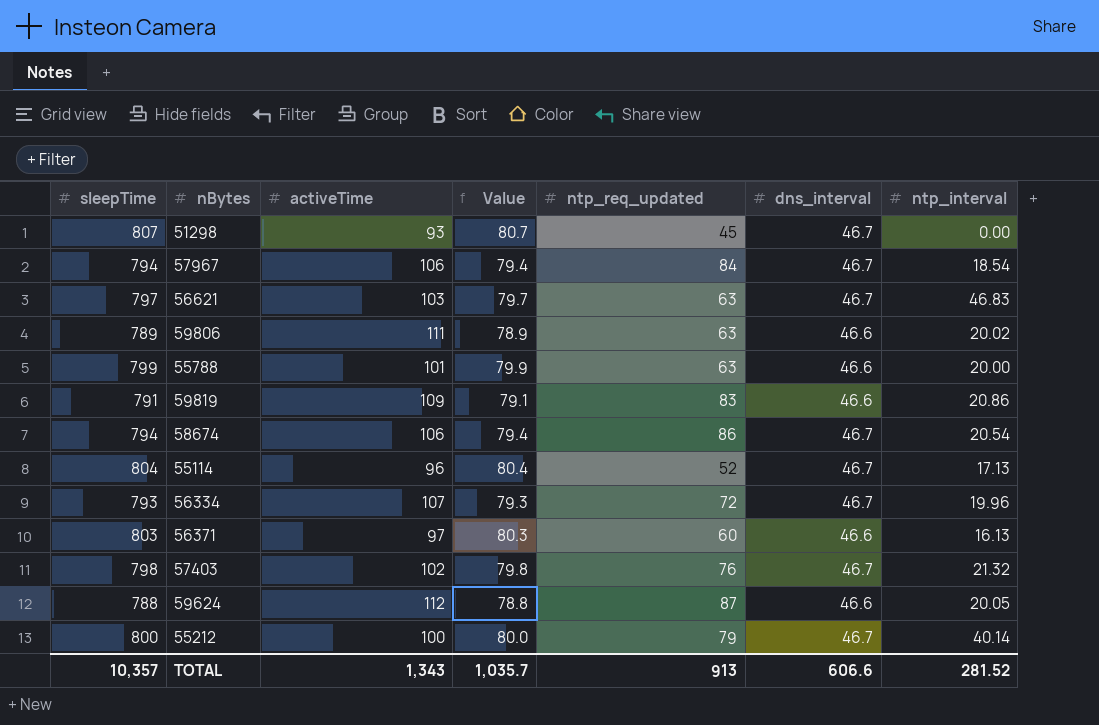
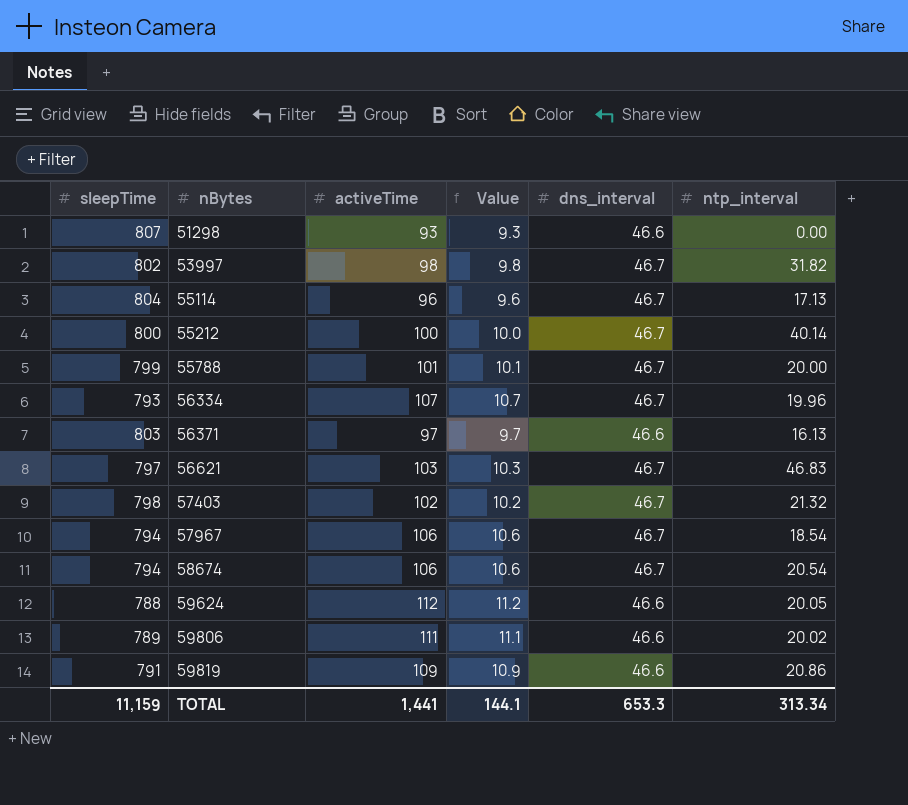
row order: none -> nBytes ascending
column ntp_req_updated | position: 5 -> none
column Value | formula: [sleepTime] * 0.1 -> [activeTime] * 0.1
51298 | dns_interval: 46.7 -> 46.6
row 53997: none -> 802 | 98 | 9.8 | 46.7 | 31.82
55788 | dns_interval: 46.6 -> 46.7
TOTAL | sleepTime: 10,357 -> 11,159
TOTAL | activeTime: 1,343 -> 1,441
TOTAL | Value: 1,035.7 -> 144.1
TOTAL | dns_interval: 606.6 -> 653.3
TOTAL | ntp_interval: 281.52 -> 313.34

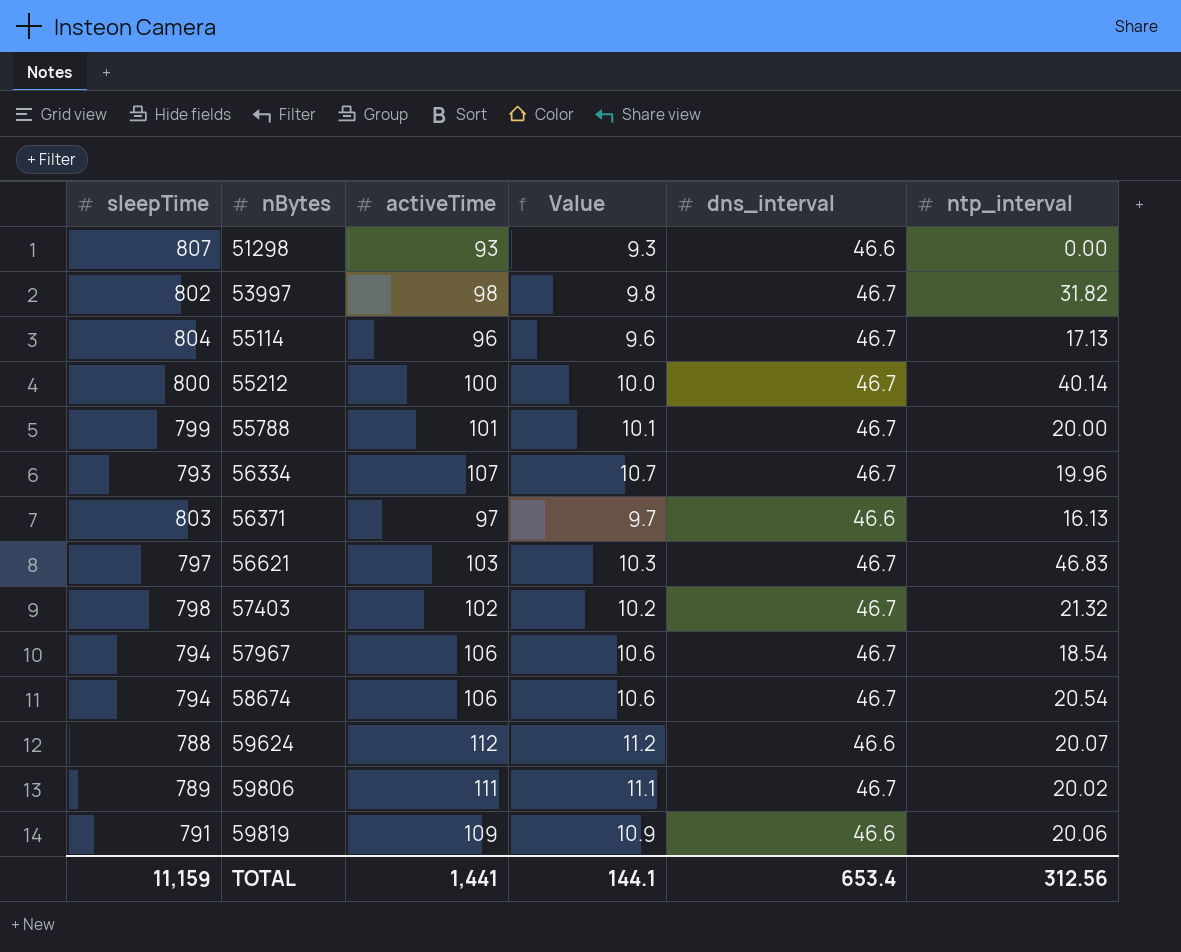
59624 | ntp_interval: 20.05 -> 20.07
59806 | dns_interval: 46.6 -> 46.7
59819 | ntp_interval: 20.86 -> 20.06
TOTAL | dns_interval: 653.3 -> 653.4
TOTAL | ntp_interval: 313.34 -> 312.56

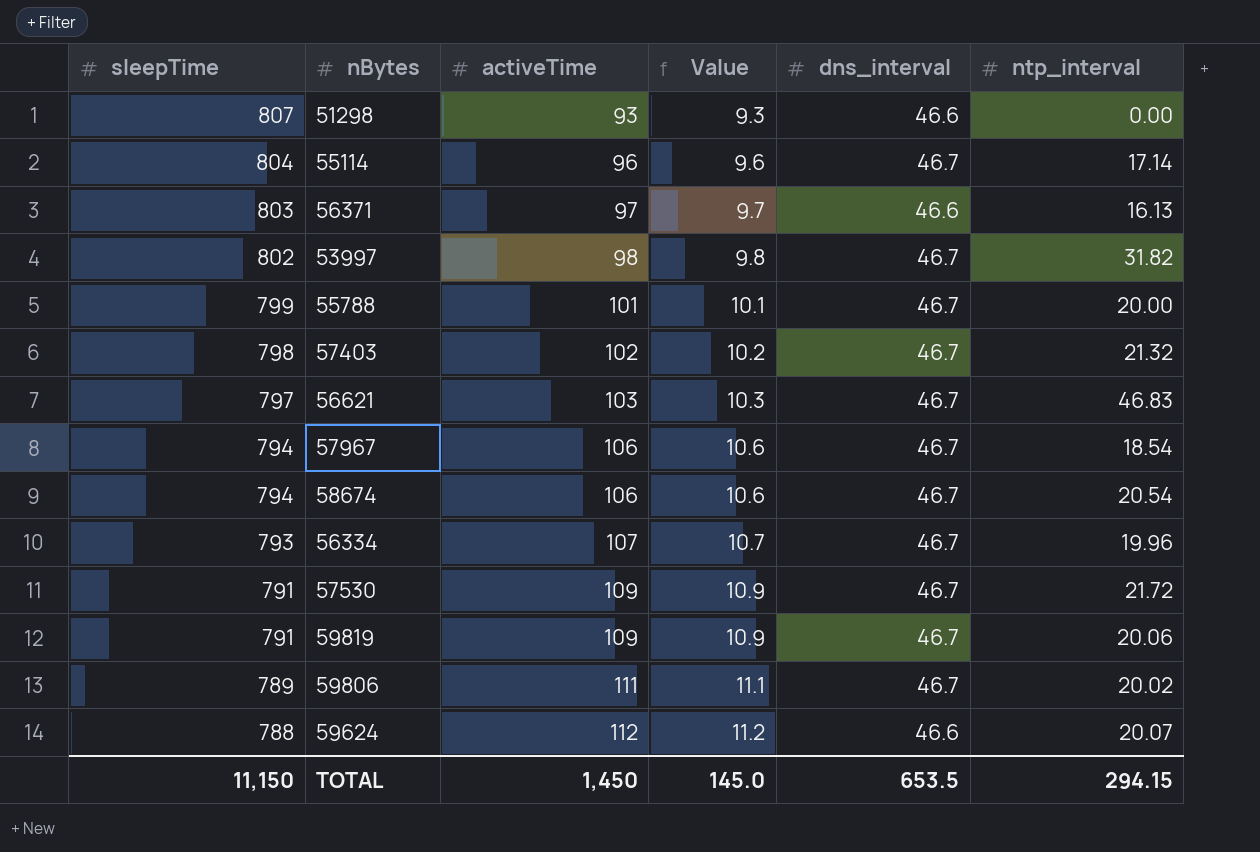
row order: nBytes ascending -> sleepTime descending
row 55212: 800 | 100 | 10.0 | 46.7 | 40.14 -> none
55114 | ntp_interval: 17.13 -> 17.14
row 57530: none -> 791 | 109 | 10.9 | 46.7 | 21.72
59819 | dns_interval: 46.6 -> 46.7
TOTAL | sleepTime: 11,159 -> 11,150
TOTAL | activeTime: 1,441 -> 1,450
TOTAL | Value: 144.1 -> 145.0
TOTAL | dns_interval: 653.4 -> 653.5
TOTAL | ntp_interval: 312.56 -> 294.15

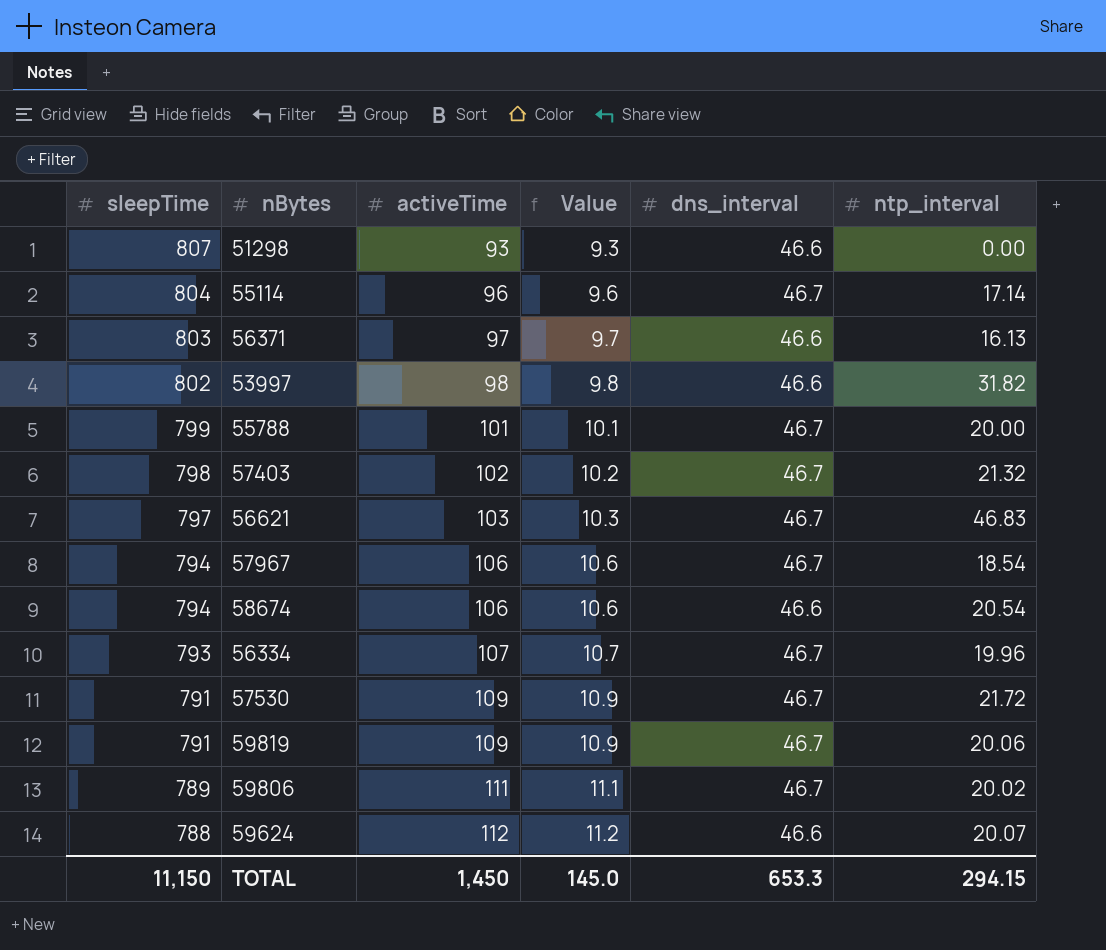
53997 | dns_interval: 46.7 -> 46.6
58674 | dns_interval: 46.7 -> 46.6
TOTAL | dns_interval: 653.5 -> 653.3

